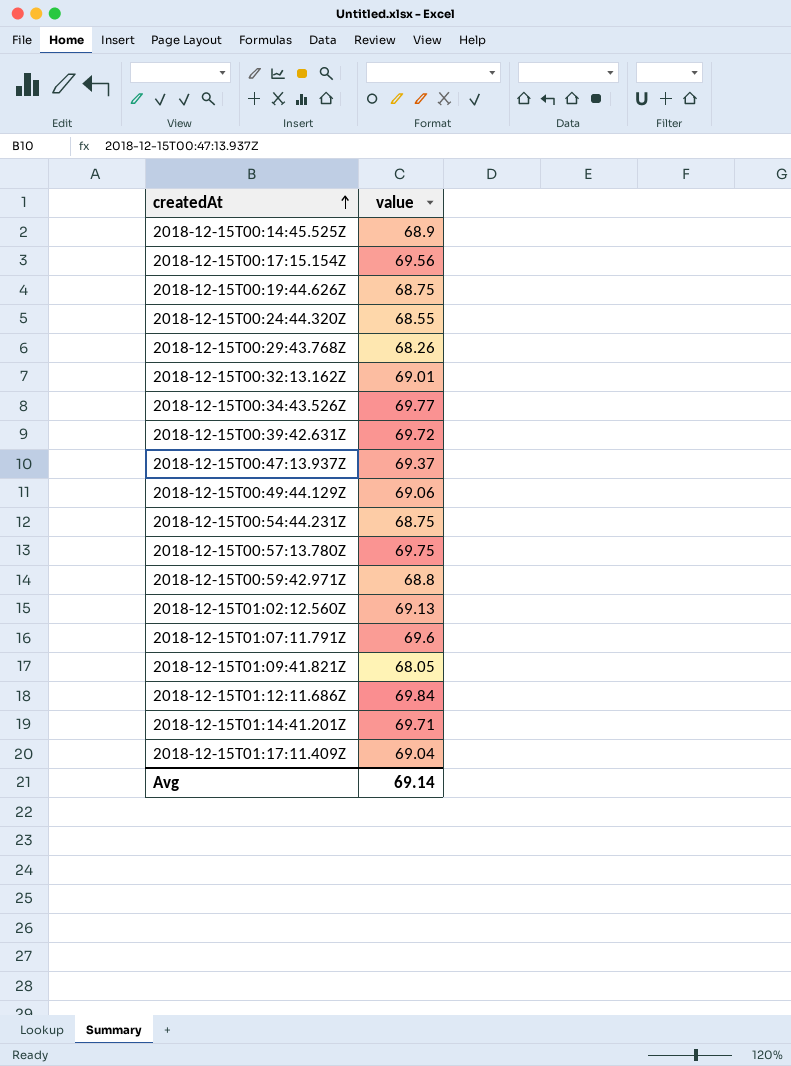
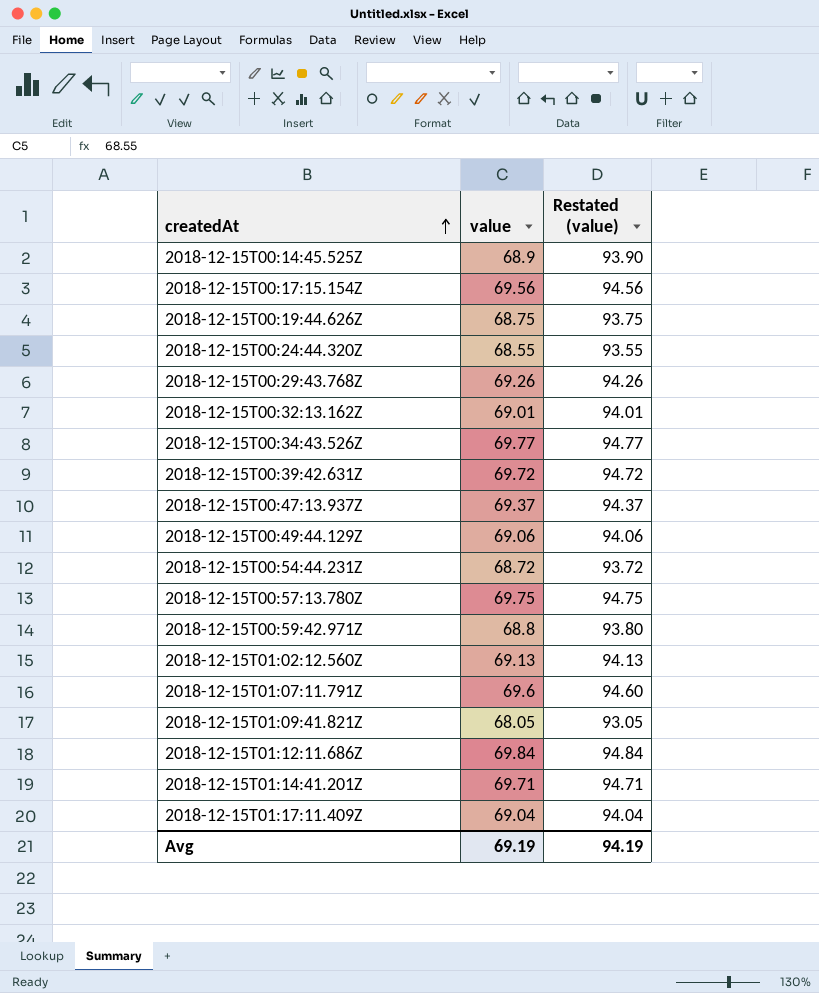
column Restated (value) | formula: none -> [value] + 25
2018-12-15T00:29:43.768Z | value: 68.26 -> 69.26
2018-12-15T00:54:44.231Z | value: 68.75 -> 68.72
Avg | value: 69.14 -> 69.19

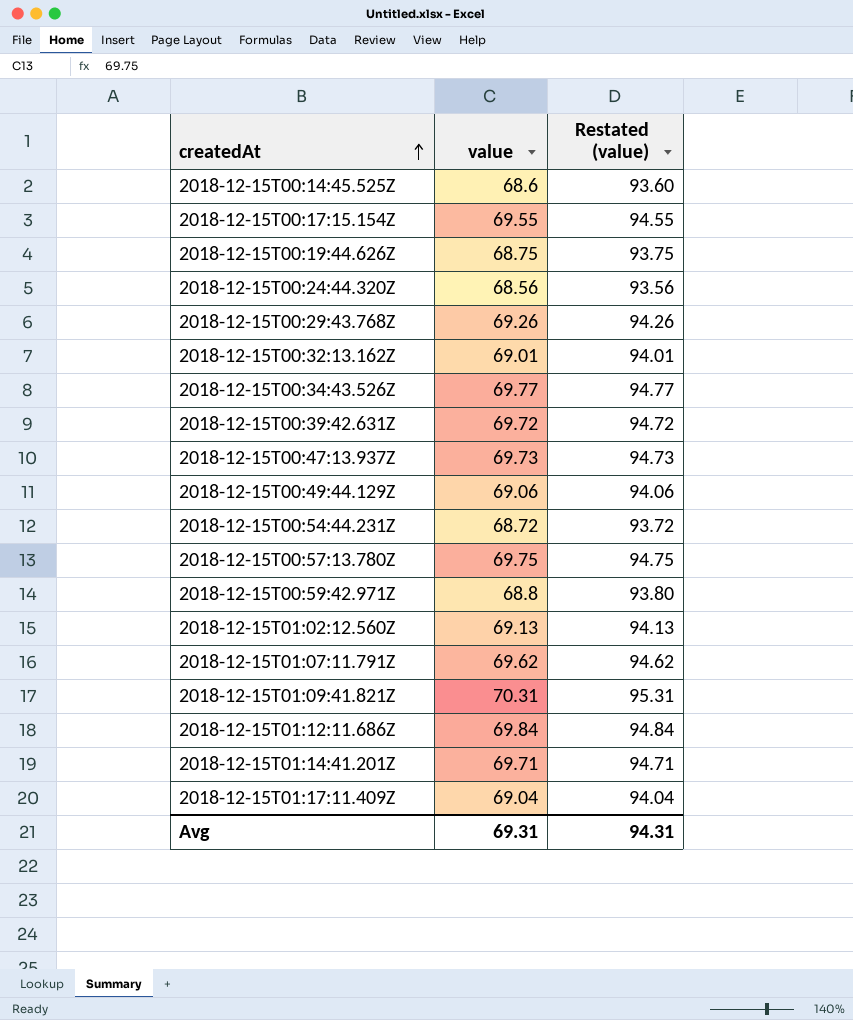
2018-12-15T00:14:45.525Z | value: 68.9 -> 68.6
2018-12-15T00:14:45.525Z | Restated (value): 93.90 -> 93.60
2018-12-15T00:17:15.154Z | value: 69.56 -> 69.55
2018-12-15T00:17:15.154Z | Restated (value): 94.56 -> 94.55
2018-12-15T00:24:44.320Z | value: 68.55 -> 68.56
2018-12-15T00:24:44.320Z | Restated (value): 93.55 -> 93.56
2018-12-15T00:47:13.937Z | value: 69.37 -> 69.73
2018-12-15T00:47:13.937Z | Restated (value): 94.37 -> 94.73
2018-12-15T01:07:11.791Z | value: 69.6 -> 69.62
2018-12-15T01:07:11.791Z | Restated (value): 94.60 -> 94.62
2018-12-15T01:09:41.821Z | value: 68.05 -> 70.31
2018-12-15T01:09:41.821Z | Restated (value): 93.05 -> 95.31
Avg | value: 69.19 -> 69.31
Avg | Restated (value): 94.19 -> 94.31

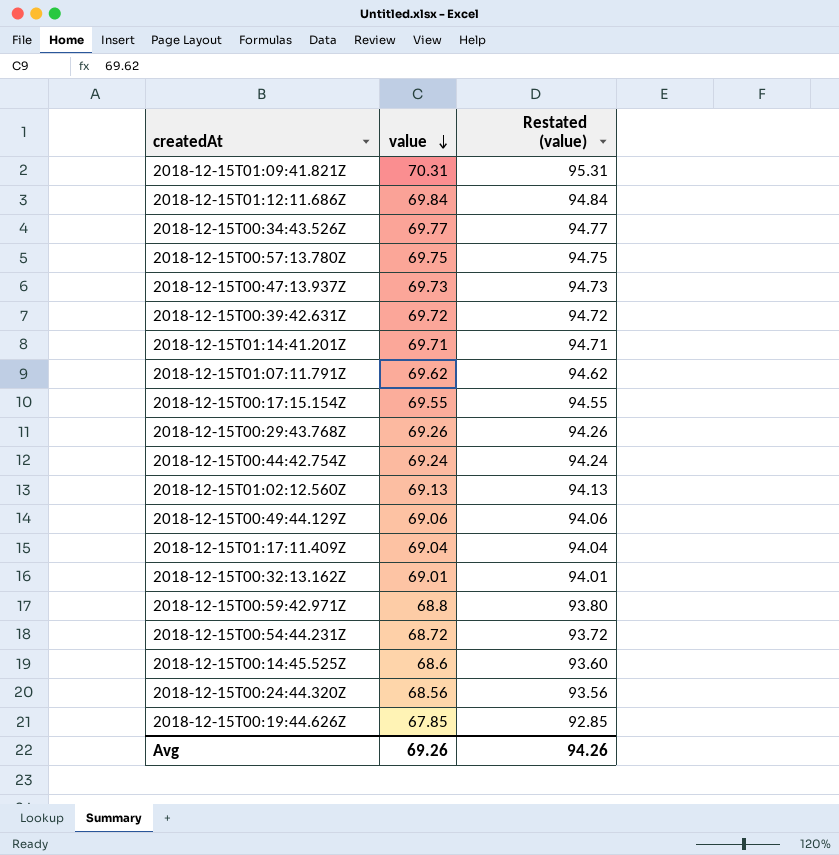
row order: createdAt ascending -> value descending
row 2018-12-15T00:44:42.754Z: none -> 69.24 | 94.24
2018-12-15T00:19:44.626Z | value: 68.75 -> 67.85
2018-12-15T00:19:44.626Z | Restated (value): 93.75 -> 92.85
Avg | value: 69.31 -> 69.26
Avg | Restated (value): 94.31 -> 94.26

